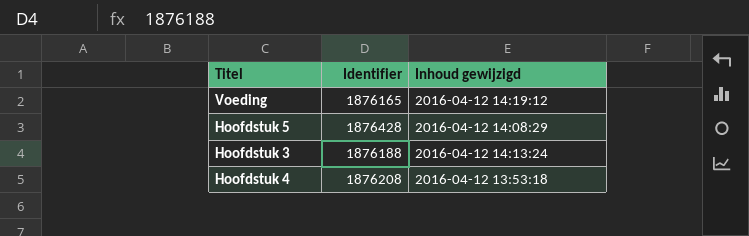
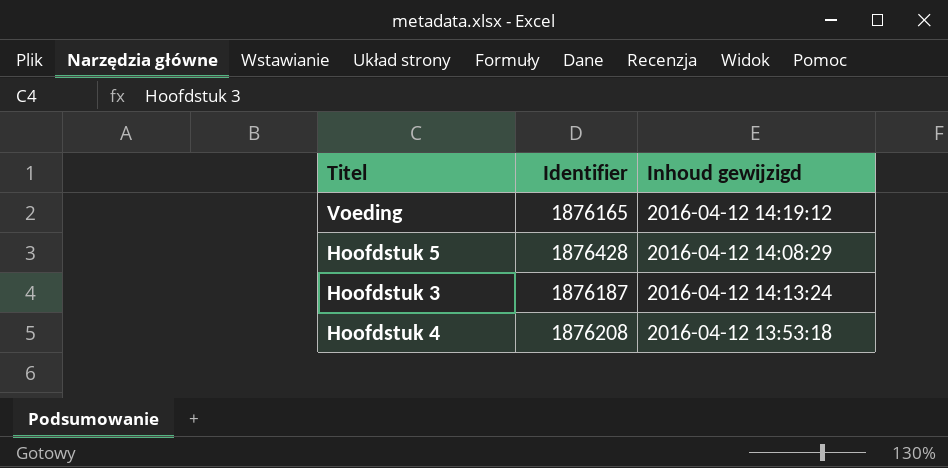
Hoofdstuk 3 | Identifier: 1876188 -> 1876187

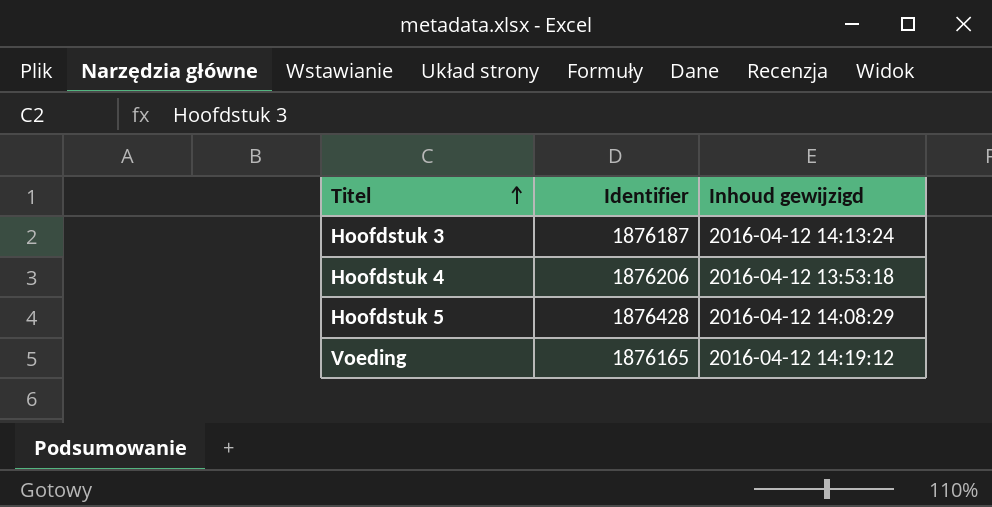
row order: none -> Titel ascending
Hoofdstuk 4 | Identifier: 1876208 -> 1876206

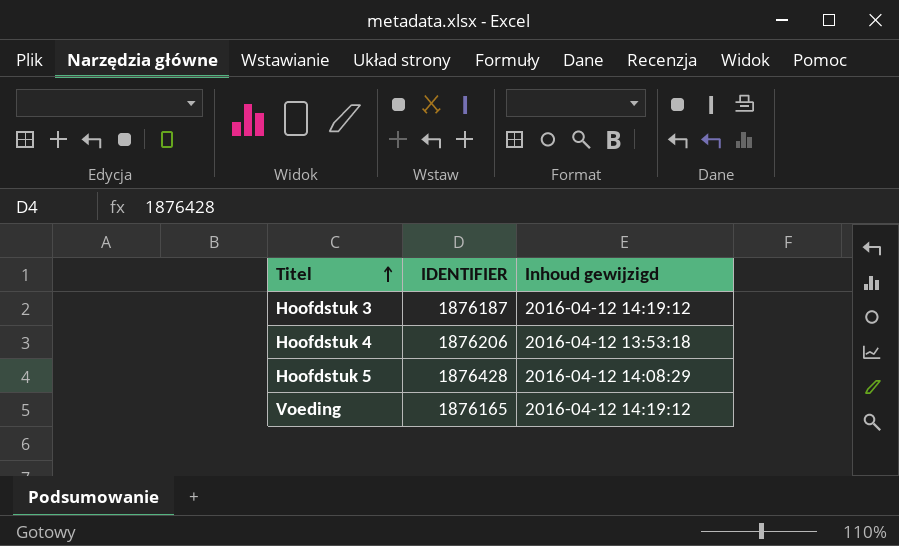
column name: Identifier -> IDENTIFIER
Hoofdstuk 3 | Inhoud gewijzigd: 2016-04-12 14:13:24 -> 2016-04-12 14:19:12

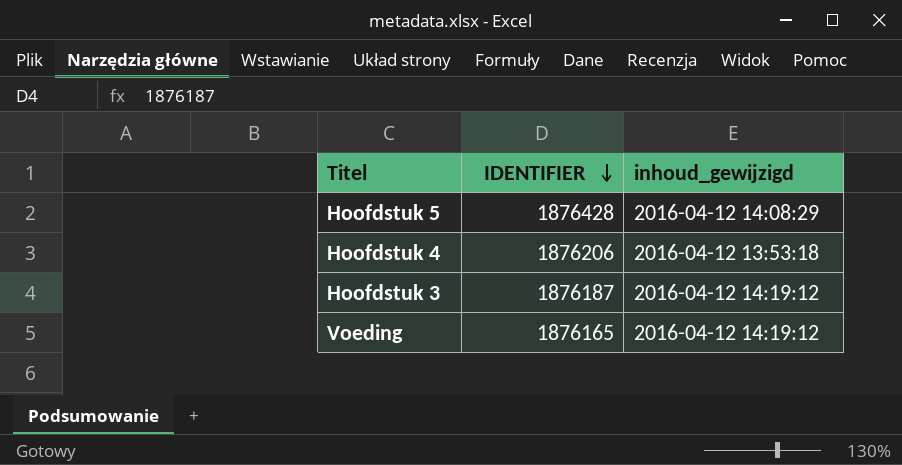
row order: Titel ascending -> IDENTIFIER descending
column name: Inhoud gewijzigd -> inhoud_gewijzigd

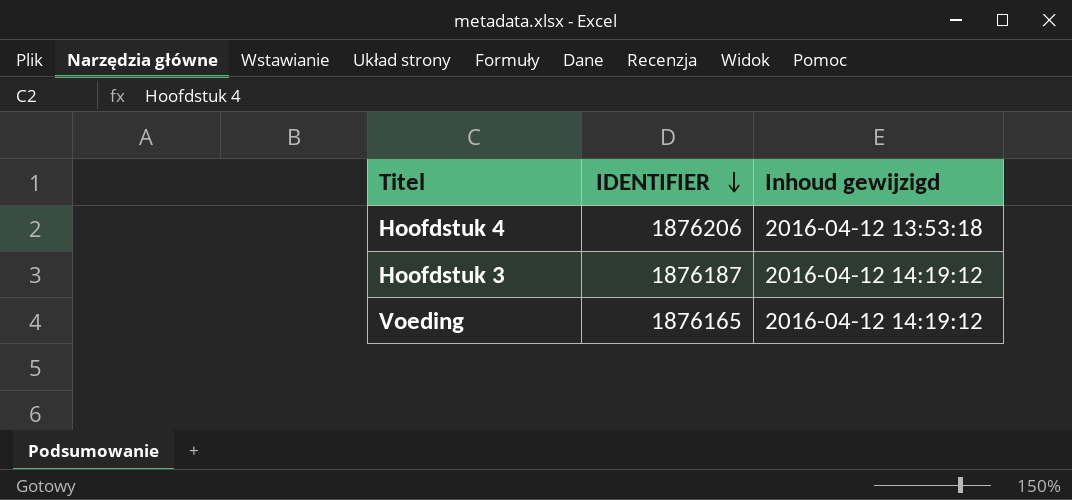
column name: inhoud_gewijzigd -> Inhoud gewijzigd
row Hoofdstuk 5: 1876428 | 2016-04-12 14:08:29 -> none

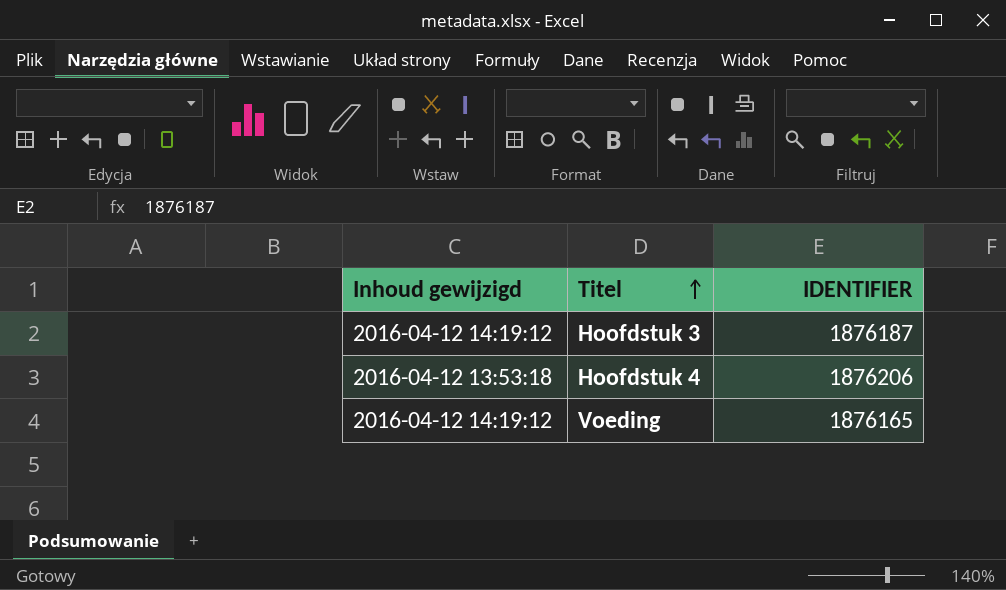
row order: IDENTIFIER descending -> Titel ascending
column Inhoud gewijzigd | position: 3 -> 1

